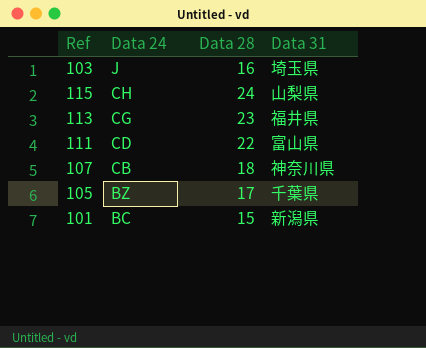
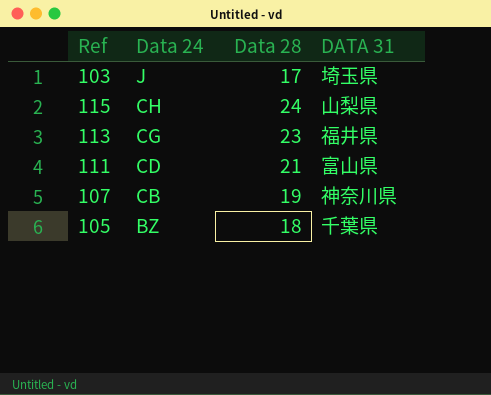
column name: Data 31 -> DATA 31
row 101: BC | 15 | 新潟県 -> none
103 | Data 28: 16 -> 17
111 | Data 28: 22 -> 21
107 | Data 28: 18 -> 19
105 | Data 28: 17 -> 18

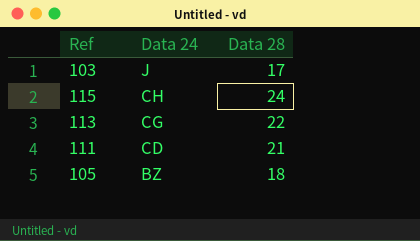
column DATA 31 | position: 4 -> none
row 107: CB | 19 | 神奈川県 -> none
113 | Data 28: 23 -> 22

